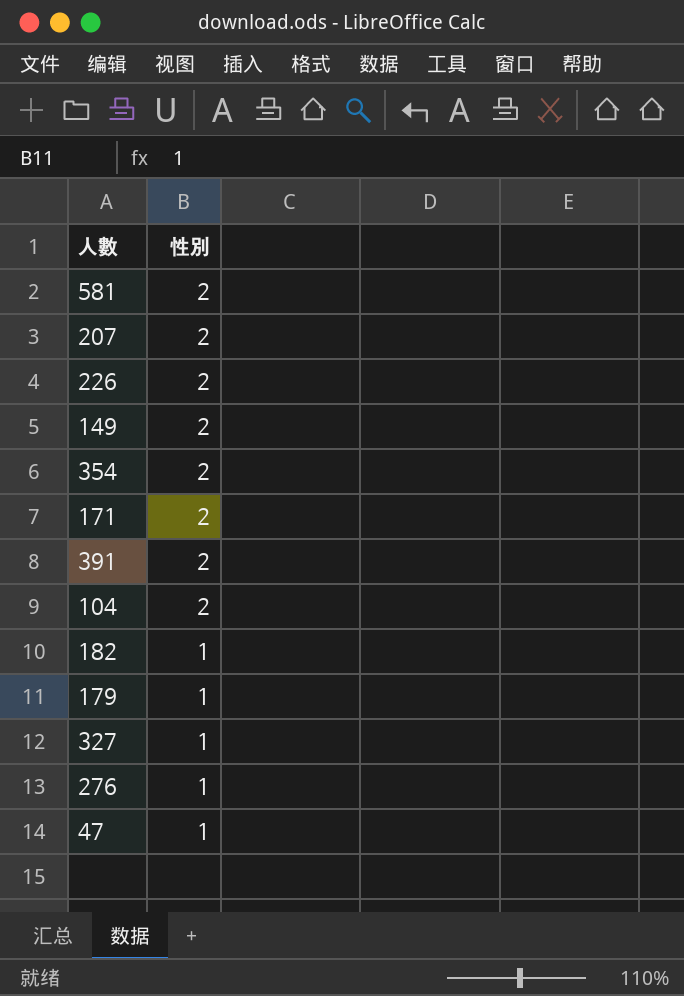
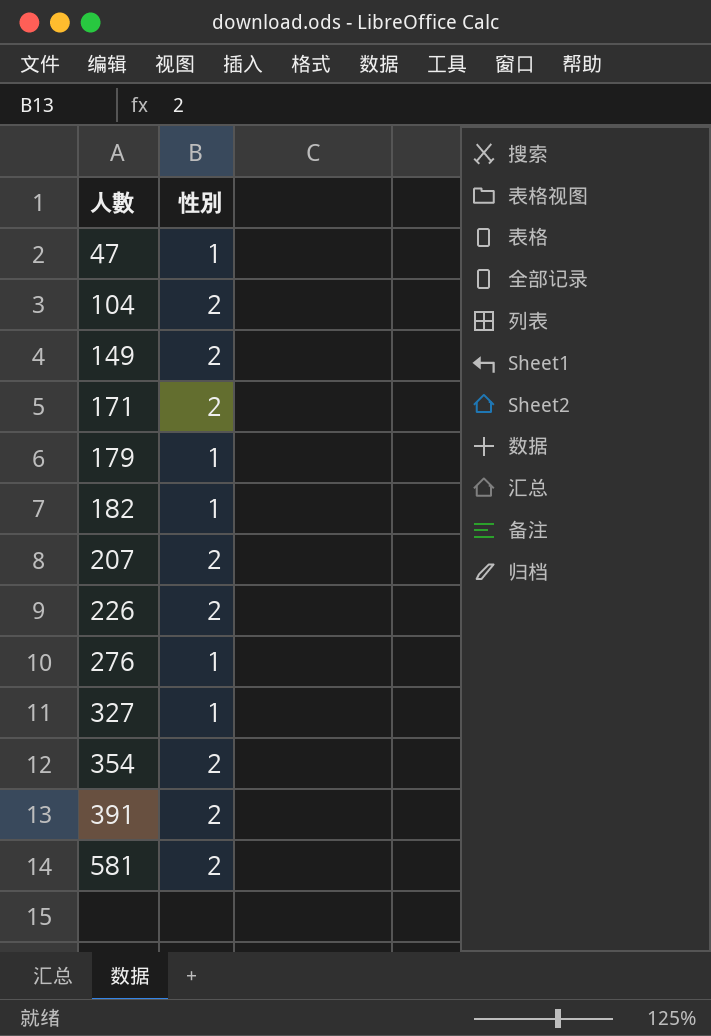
row order: 性別 descending -> 人數 ascending

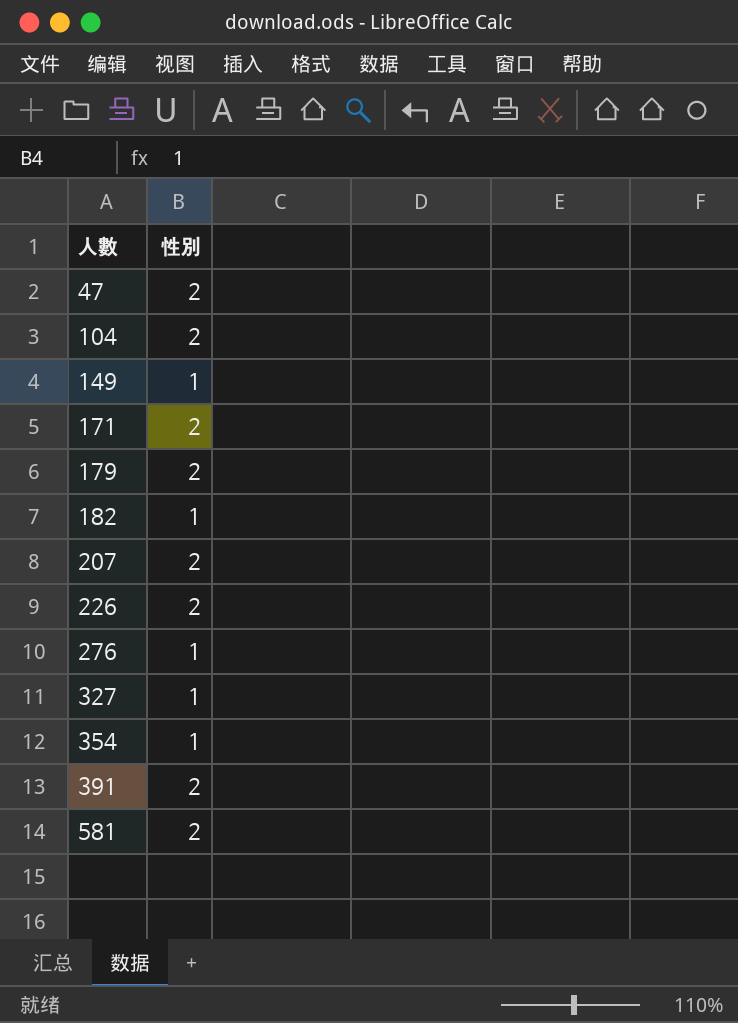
47 | 性別: 1 -> 2
149 | 性別: 2 -> 1
179 | 性別: 1 -> 2
354 | 性別: 2 -> 1

